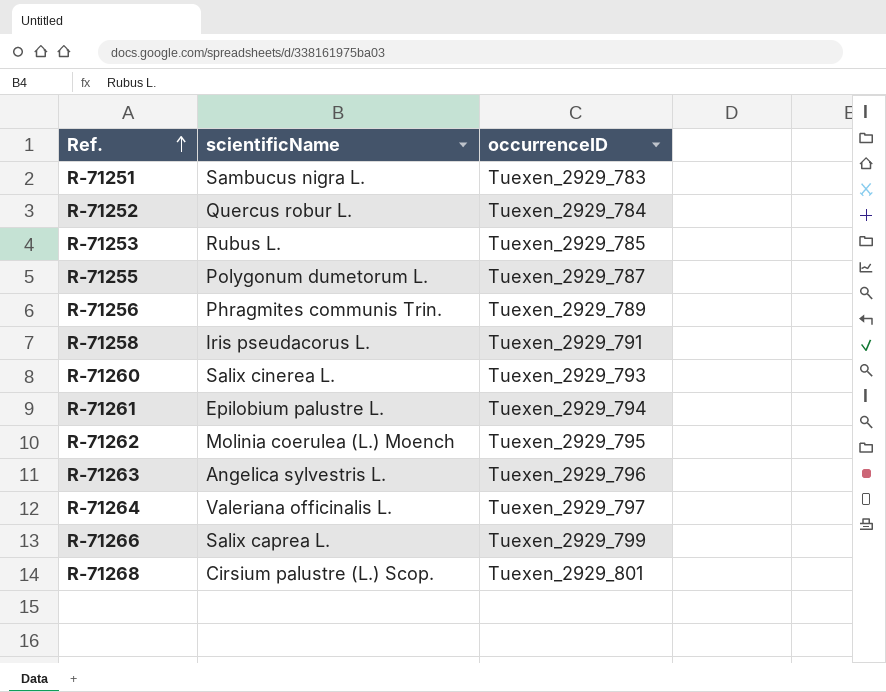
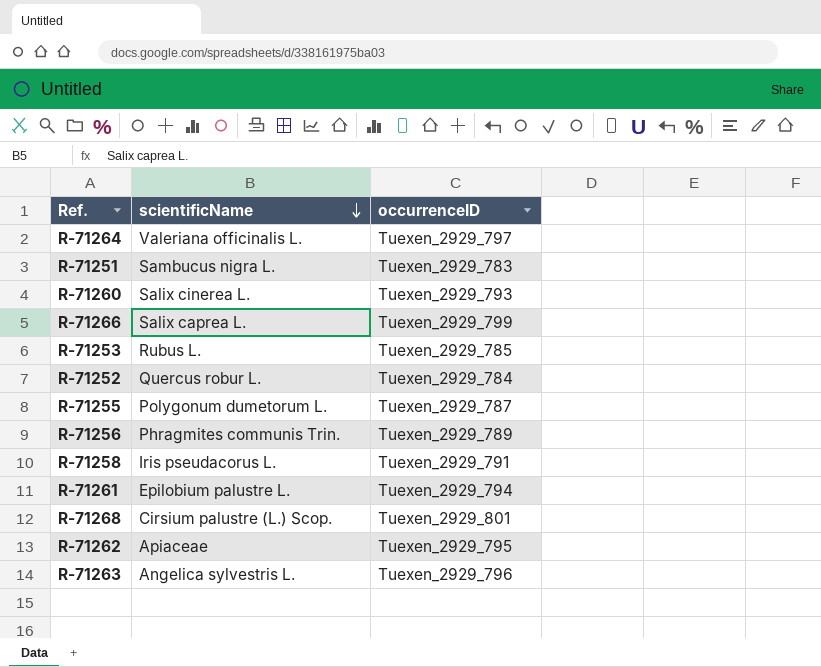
row order: Ref. ascending -> scientificName descending
R-71262 | scientificName: Molinia coerulea (L.) Moench -> Apiaceae

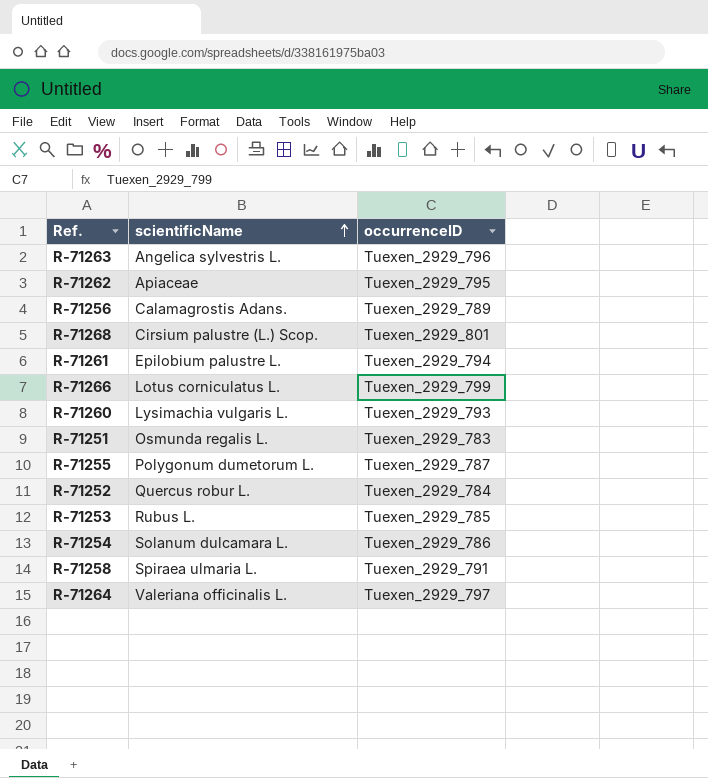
row order: scientificName descending -> scientificName ascending
R-71256 | scientificName: Phragmites communis Trin. -> Calamagrostis Adans.
R-71266 | scientificName: Salix caprea L. -> Lotus corniculatus L.
R-71260 | scientificName: Salix cinerea L. -> Lysimachia vulgaris L.
R-71251 | scientificName: Sambucus nigra L. -> Osmunda regalis L.
row R-71254: none -> Solanum dulcamara L. | Tuexen_2929_786
R-71258 | scientificName: Iris pseudacorus L. -> Spiraea ulmaria L.

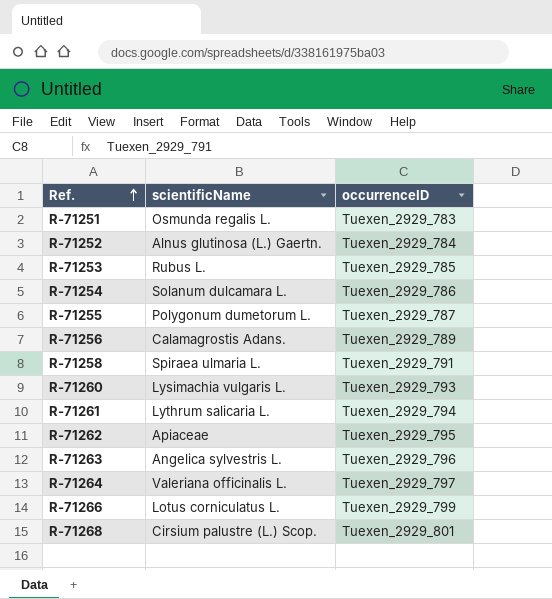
row order: scientificName ascending -> Ref. ascending
R-71252 | scientificName: Quercus robur L. -> Alnus glutinosa (L.) Gaertn.
R-71261 | scientificName: Epilobium palustre L. -> Lythrum salicaria L.

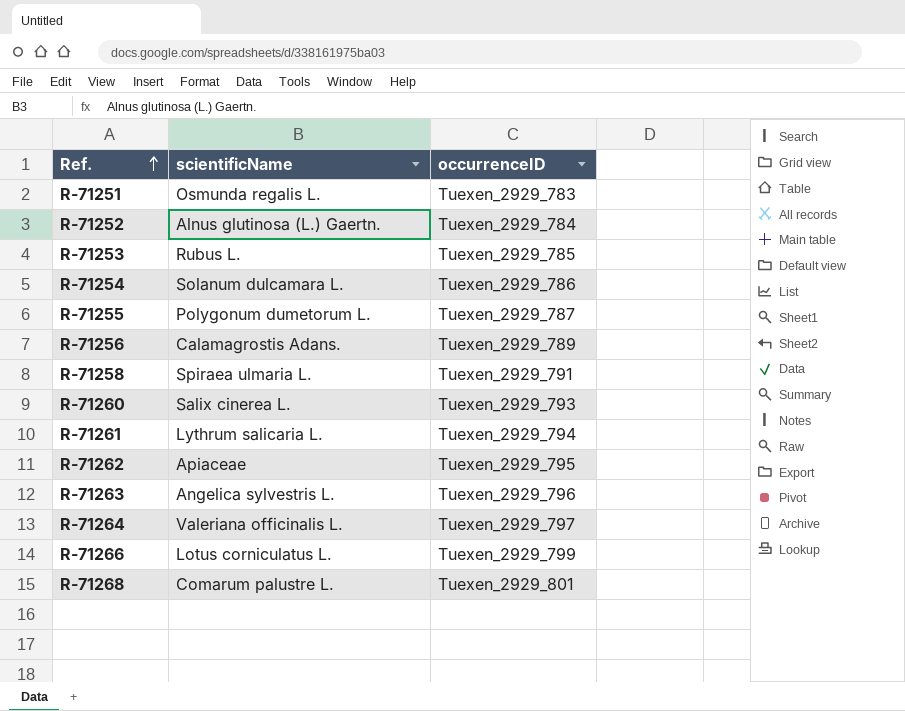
R-71260 | scientificName: Lysimachia vulgaris L. -> Salix cinerea L.
R-71268 | scientificName: Cirsium palustre (L.) Scop. -> Comarum palustre L.

